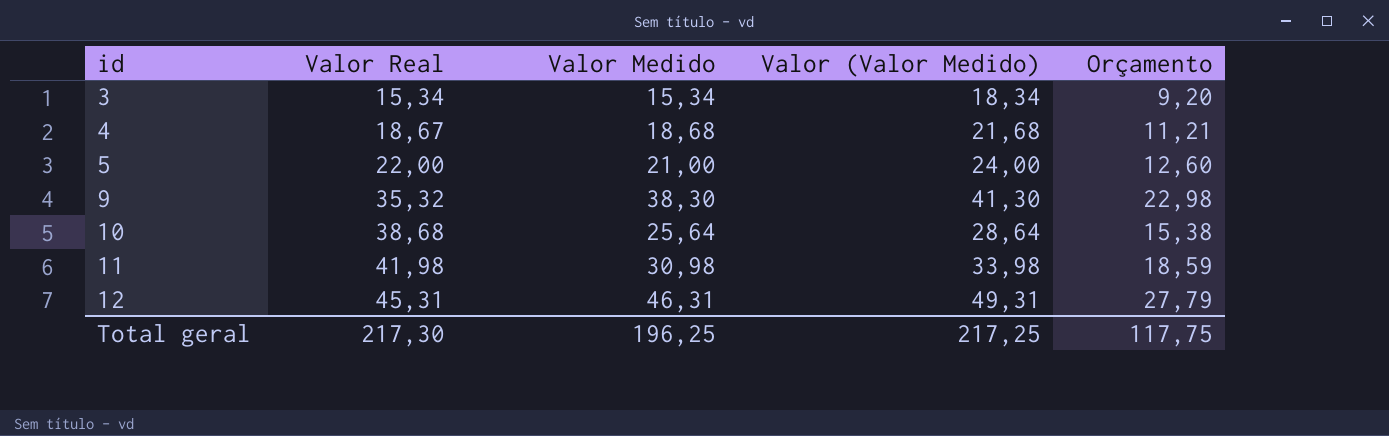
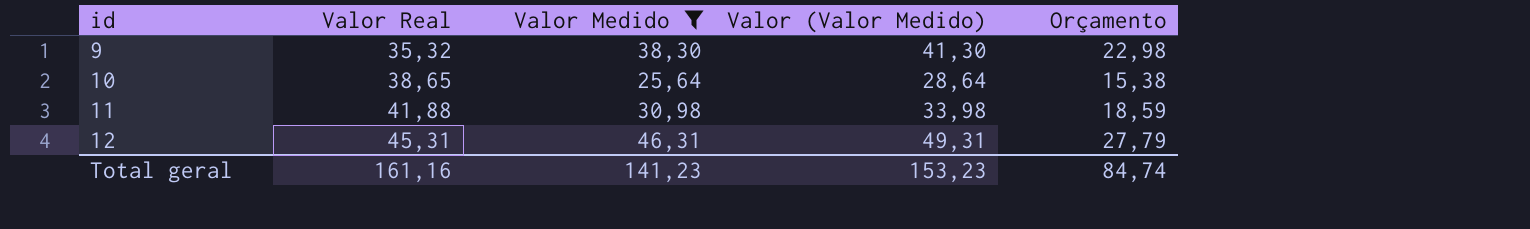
filter: none -> Valor Medido >= 25,64
10 | Valor Real: 38,68 -> 38,65
11 | Valor Real: 41,98 -> 41,88
Total geral | Valor Real: 217,30 -> 161,16
Total geral | Valor Medido: 196,25 -> 141,23
Total geral | Valor (Valor Medido): 217,25 -> 153,23
Total geral | Orçamento: 117,75 -> 84,74

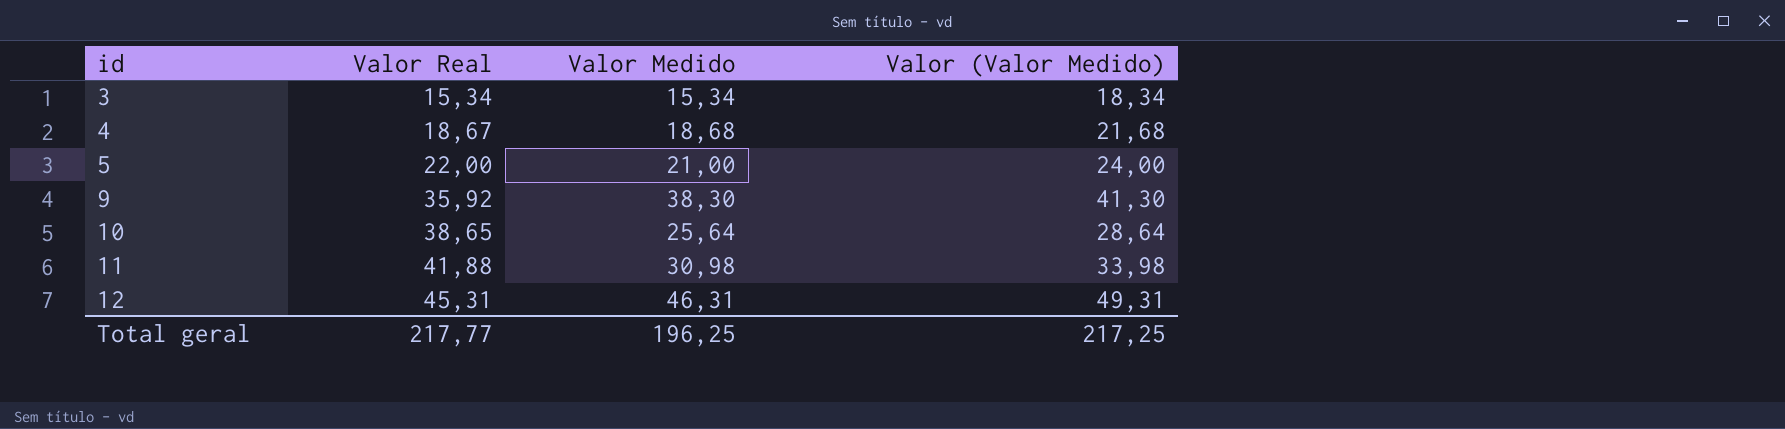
filter: Valor Medido >= 25,64 -> none
column Orçamento | formula: [Valor Medido] * 0,6 -> none
9 | Valor Real: 35,32 -> 35,92
Total geral | Valor Real: 161,16 -> 217,77
Total geral | Valor Medido: 141,23 -> 196,25
Total geral | Valor (Valor Medido): 153,23 -> 217,25

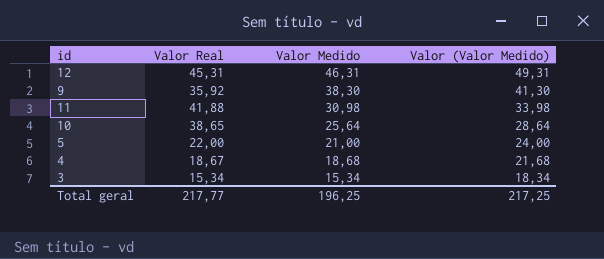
row order: id ascending -> Valor Medido descending

